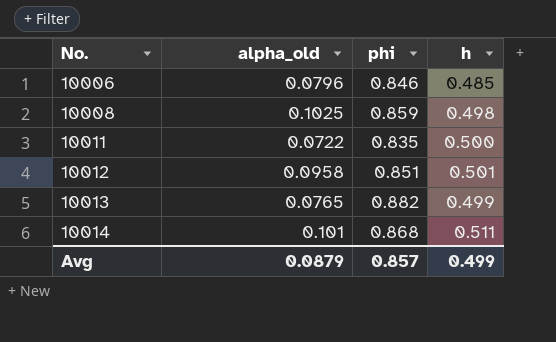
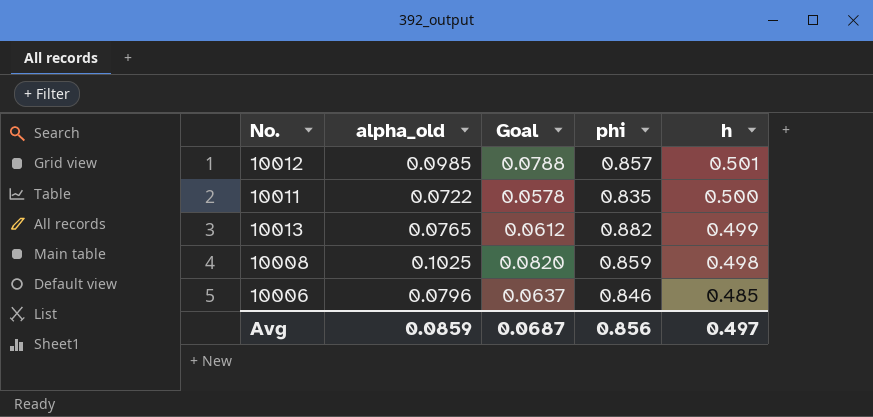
row order: No. ascending -> h descending
column Goal | formula: none -> [alpha_old] * 0.8
row 10014: 0.101 | 0.868 | 0.511 -> none
10012 | alpha_old: 0.0958 -> 0.0985
10012 | phi: 0.851 -> 0.857
Avg | alpha_old: 0.0879 -> 0.0859
Avg | phi: 0.857 -> 0.856
Avg | h: 0.499 -> 0.497

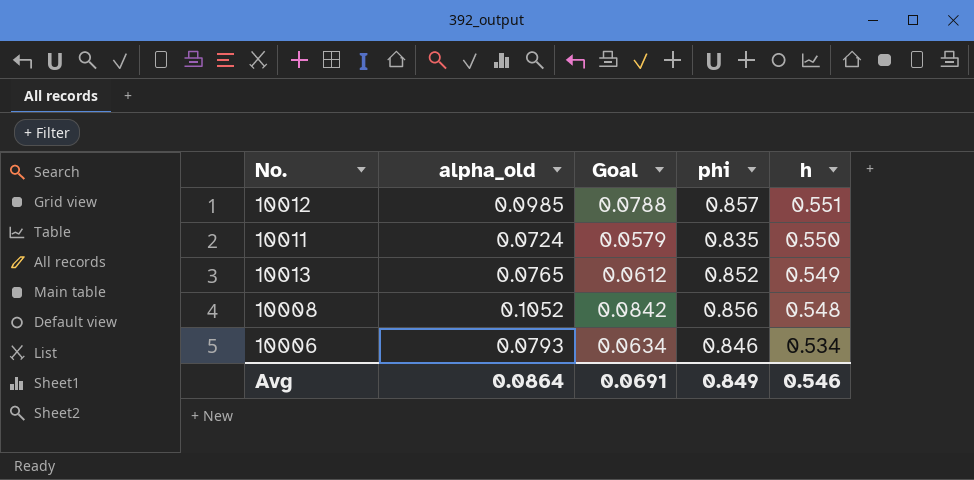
10012 | h: 0.501 -> 0.551
10011 | alpha_old: 0.0722 -> 0.0724
10011 | Goal: 0.0578 -> 0.0579
10011 | h: 0.500 -> 0.550
10013 | phi: 0.882 -> 0.852
10013 | h: 0.499 -> 0.549
10008 | alpha_old: 0.1025 -> 0.1052
10008 | Goal: 0.0820 -> 0.0842
10008 | phi: 0.859 -> 0.856
10008 | h: 0.498 -> 0.548
10006 | alpha_old: 0.0796 -> 0.0793
10006 | Goal: 0.0637 -> 0.0634
10006 | h: 0.485 -> 0.534
Avg | alpha_old: 0.0859 -> 0.0864
Avg | Goal: 0.0687 -> 0.0691
Avg | phi: 0.856 -> 0.849
Avg | h: 0.497 -> 0.546

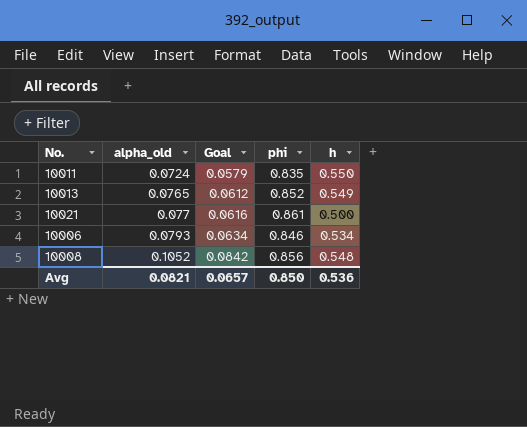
row order: h descending -> alpha_old ascending
row 10012: 0.0985 | 0.0788 | 0.857 | 0.551 -> none
row 10021: none -> 0.077 | 0.0616 | 0.861 | 0.500
Avg | alpha_old: 0.0864 -> 0.0821
Avg | Goal: 0.0691 -> 0.0657
Avg | phi: 0.849 -> 0.850
Avg | h: 0.546 -> 0.536

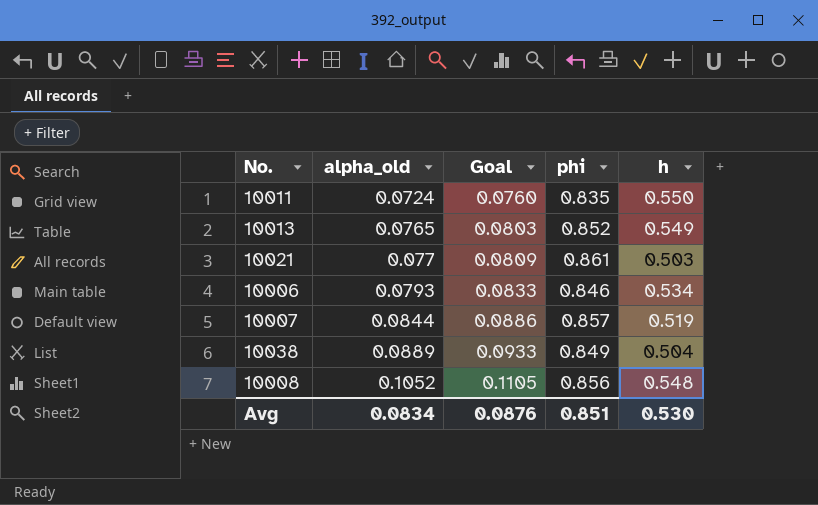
column Goal | formula: [alpha_old] * 0.8 -> [alpha_old] * 1.05
10021 | h: 0.500 -> 0.503
row 10007: none -> 0.0844 | 0.0886 | 0.857 | 0.519
row 10038: none -> 0.0889 | 0.0933 | 0.849 | 0.504
Avg | alpha_old: 0.0821 -> 0.0834
Avg | Goal: 0.0657 -> 0.0876
Avg | phi: 0.850 -> 0.851
Avg | h: 0.536 -> 0.530

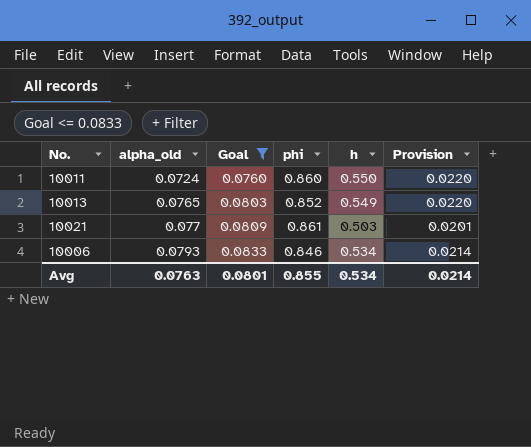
filter: none -> Goal <= 0.0833
column Provision | formula: none -> [h] * 0.04
10011 | phi: 0.835 -> 0.860
Avg | alpha_old: 0.0834 -> 0.0763
Avg | Goal: 0.0876 -> 0.0801
Avg | phi: 0.851 -> 0.855
Avg | h: 0.530 -> 0.534

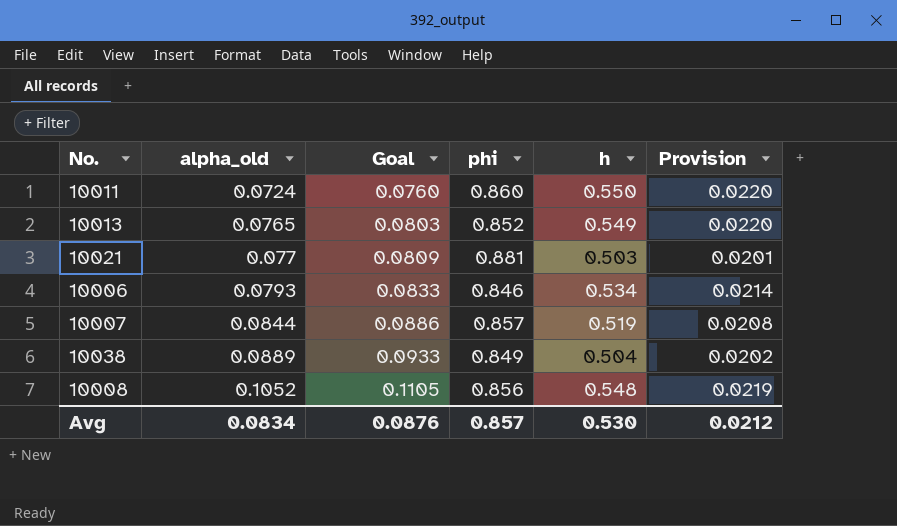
filter: Goal <= 0.0833 -> none
10021 | phi: 0.861 -> 0.881
Avg | alpha_old: 0.0763 -> 0.0834
Avg | Goal: 0.0801 -> 0.0876
Avg | phi: 0.855 -> 0.857
Avg | h: 0.534 -> 0.530
Avg | Provision: 0.0214 -> 0.0212

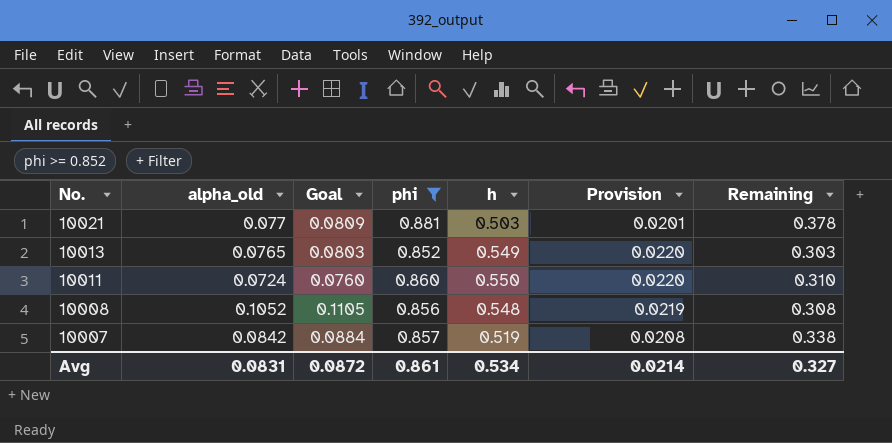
filter: none -> phi >= 0.852
row order: alpha_old ascending -> No. descending
column Remaining | formula: none -> [phi] - [h]
10007 | alpha_old: 0.0844 -> 0.0842
10007 | Goal: 0.0886 -> 0.0884
Avg | alpha_old: 0.0834 -> 0.0831
Avg | Goal: 0.0876 -> 0.0872
Avg | phi: 0.857 -> 0.861
Avg | h: 0.530 -> 0.534
Avg | Provision: 0.0212 -> 0.0214

